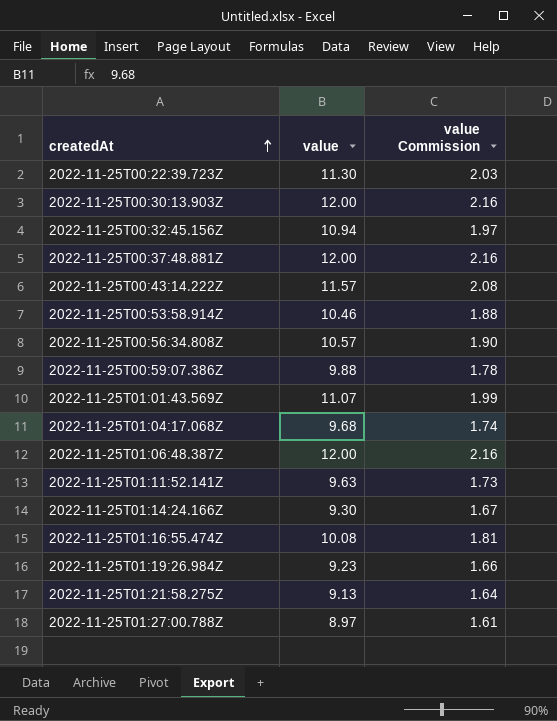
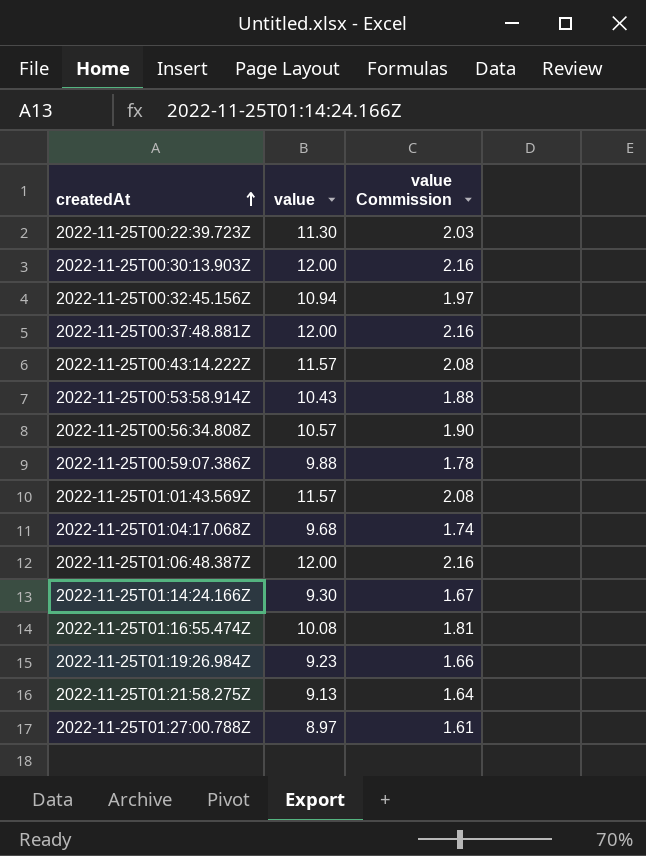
row 2022-11-25T01:11:52.141Z: 9.63 | 1.73 -> none
2022-11-25T00:53:58.914Z | value: 10.46 -> 10.43
2022-11-25T01:01:43.569Z | value: 11.07 -> 11.57
2022-11-25T01:01:43.569Z | value Commission: 1.99 -> 2.08

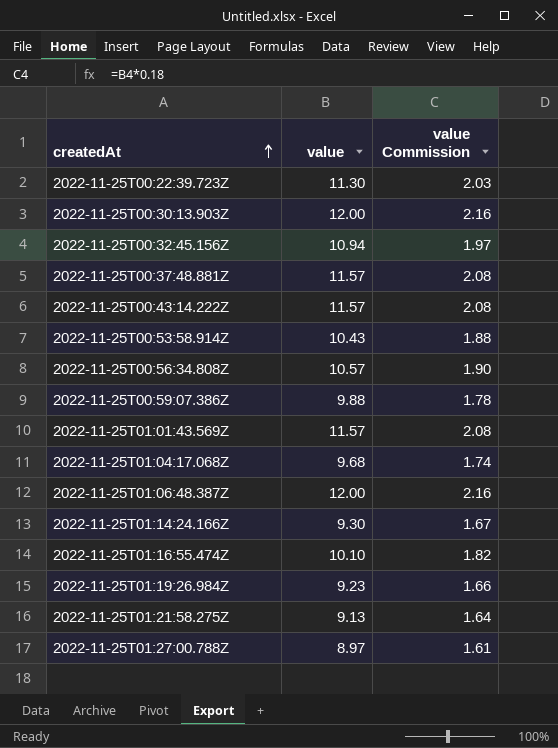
2022-11-25T00:37:48.881Z | value: 12.00 -> 11.57
2022-11-25T00:37:48.881Z | value Commission: 2.16 -> 2.08
2022-11-25T01:16:55.474Z | value: 10.08 -> 10.10
2022-11-25T01:16:55.474Z | value Commission: 1.81 -> 1.82

